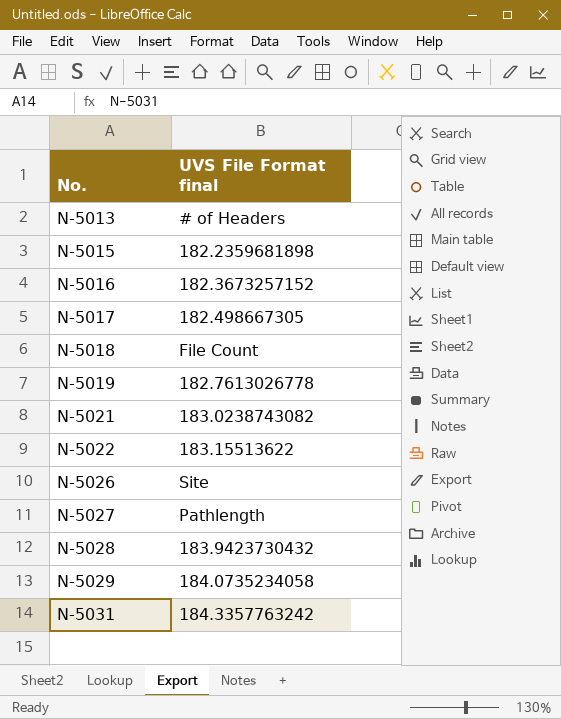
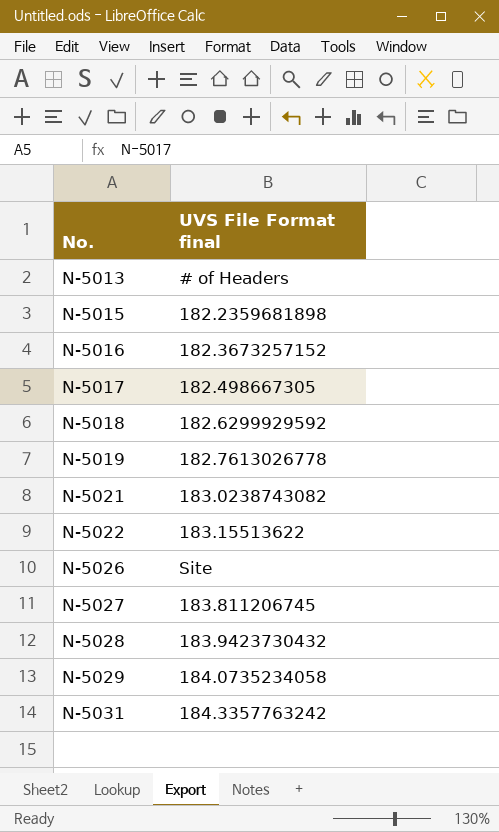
N-5018 | UVS File Format final: File Count -> 182.6299929592
N-5027 | UVS File Format final: Pathlength -> 183.811206745

